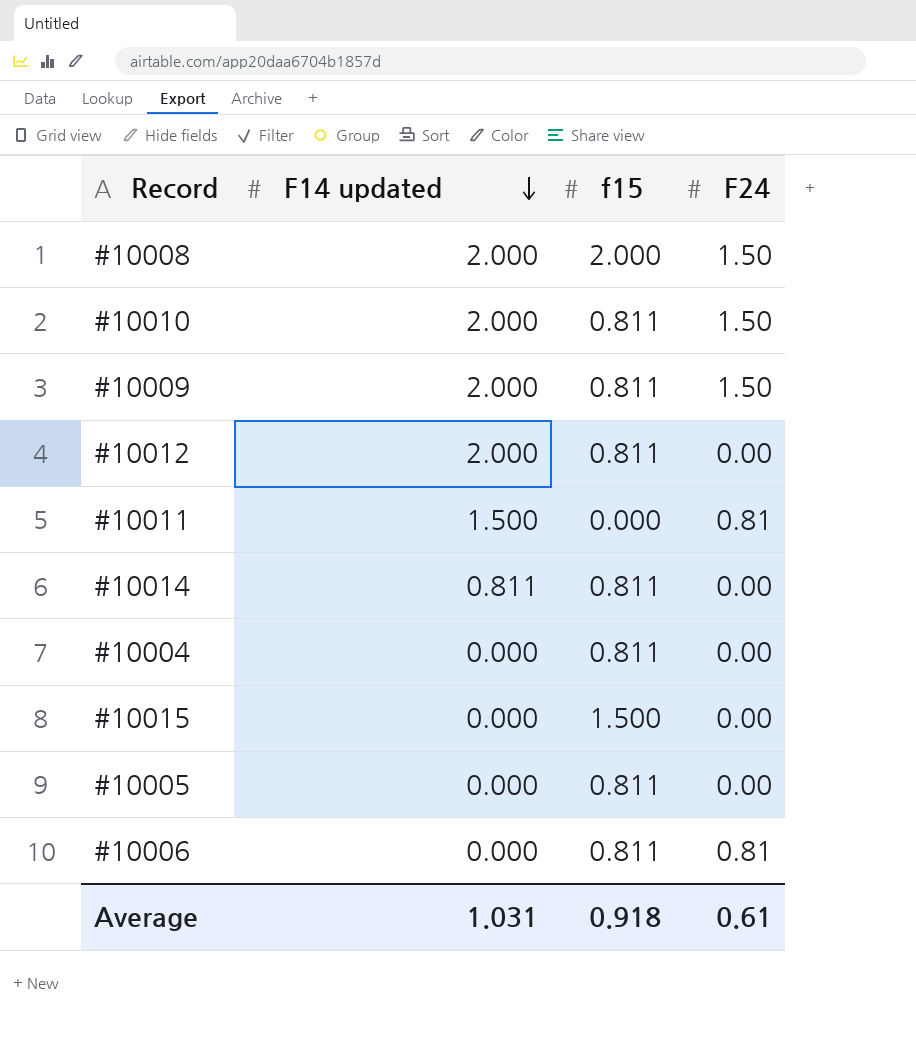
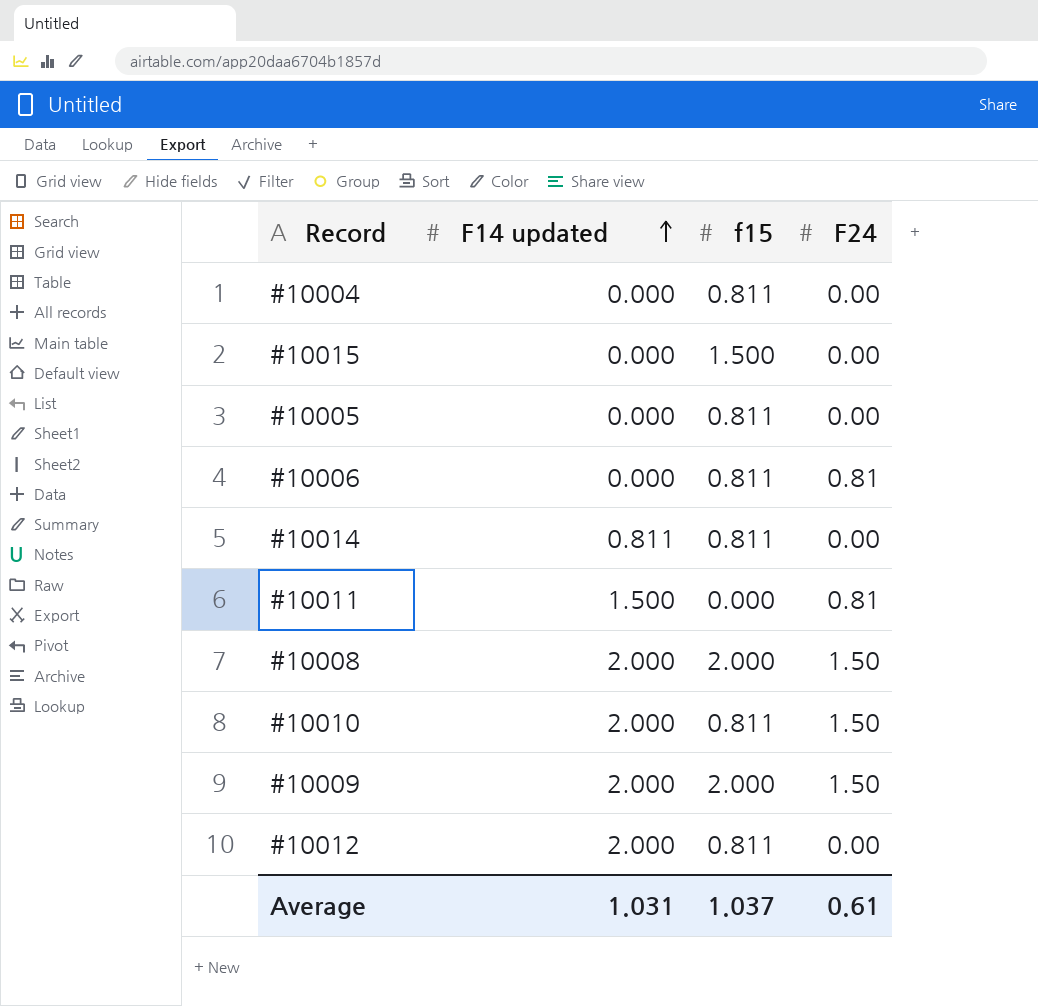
row order: F14 updated descending -> F14 updated ascending
#10009 | f15: 0.811 -> 2.000
Average | f15: 0.918 -> 1.037

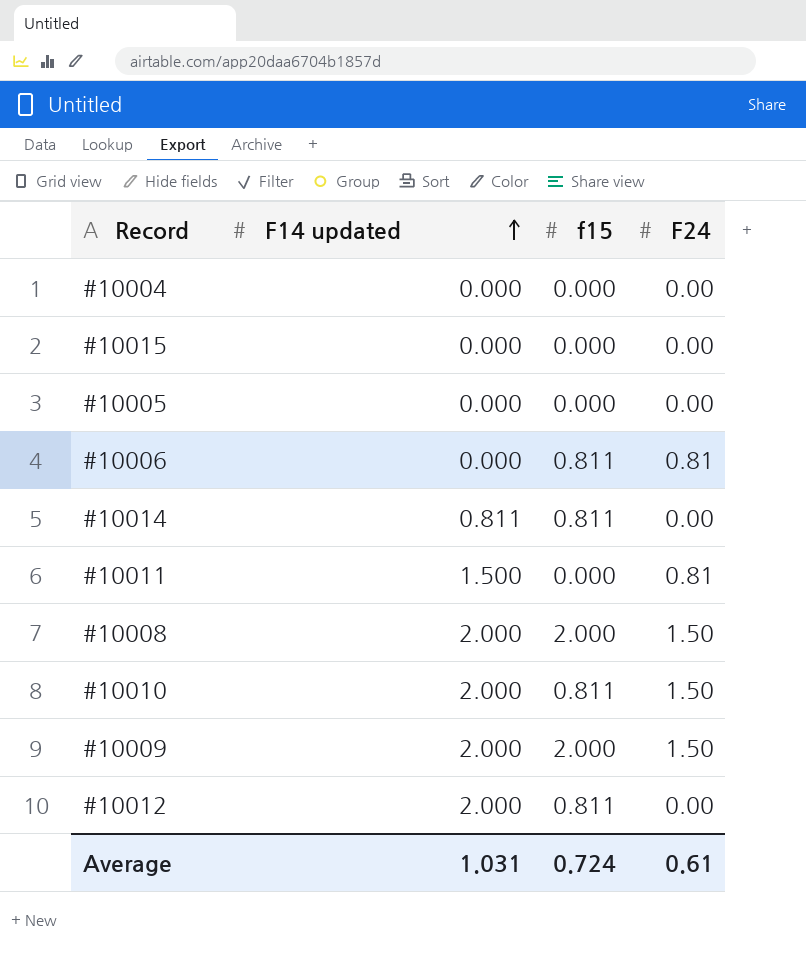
#10004 | f15: 0.811 -> 0.000
#10015 | f15: 1.500 -> 0.000
#10005 | f15: 0.811 -> 0.000
Average | f15: 1.037 -> 0.724

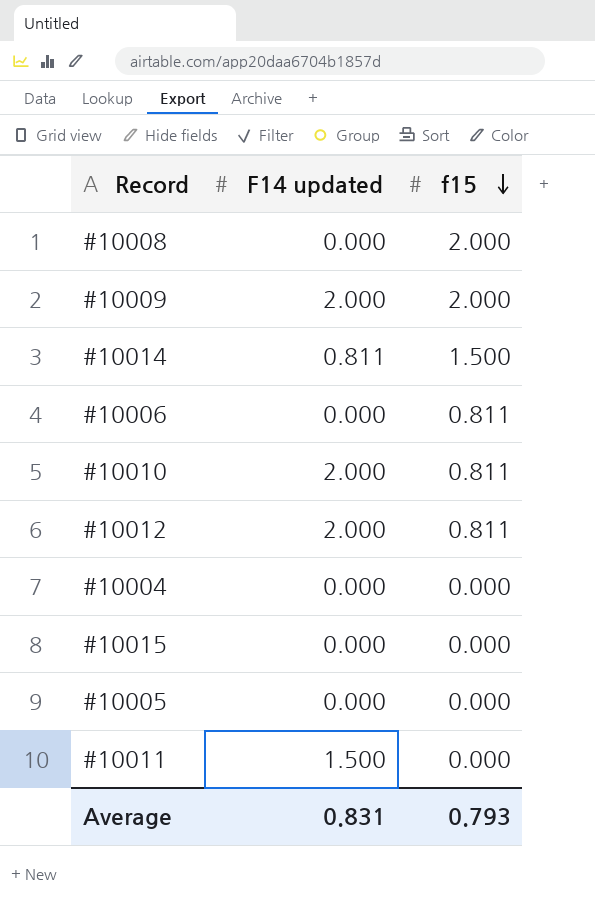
row order: F14 updated ascending -> f15 descending
column F24 | position: 4 -> none
#10008 | F14 updated: 2.000 -> 0.000
#10014 | f15: 0.811 -> 1.500
Average | F14 updated: 1.031 -> 0.831
Average | f15: 0.724 -> 0.793

